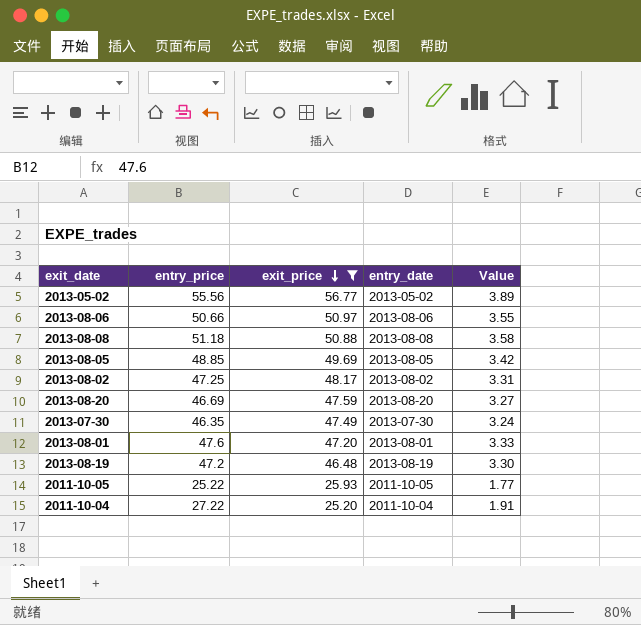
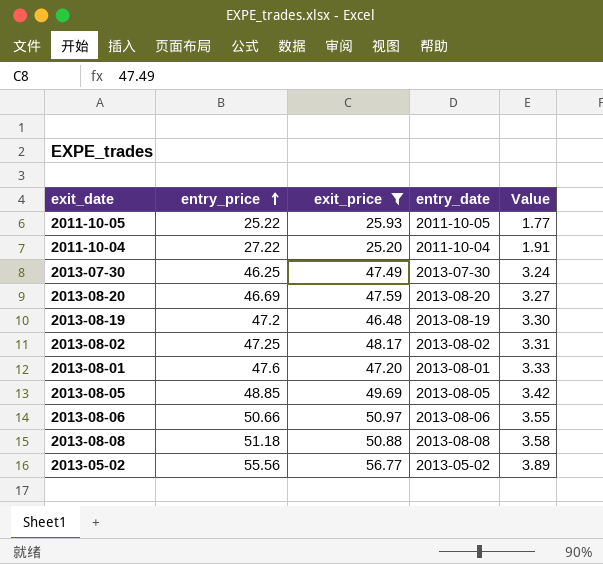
row order: exit_price descending -> entry_price ascending
2013-07-30 | entry_price: 46.35 -> 46.25

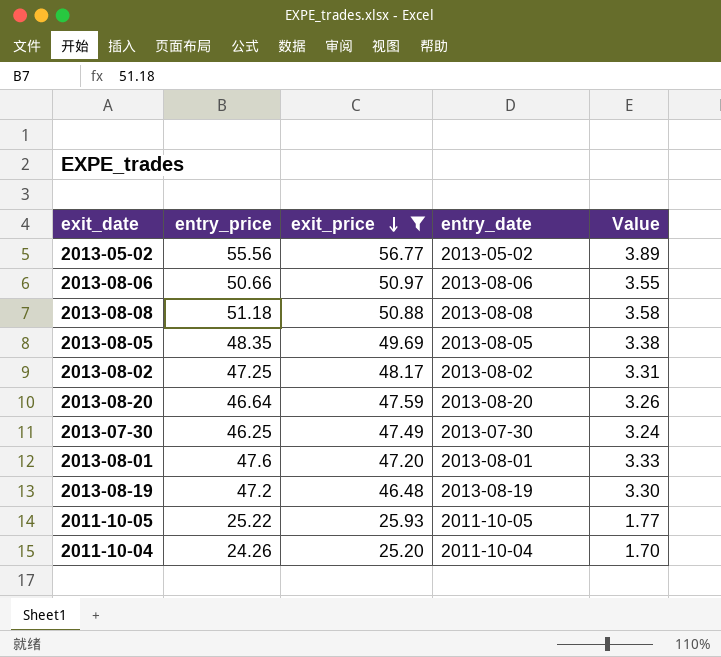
row order: entry_price ascending -> exit_price descending
2013-08-05 | entry_price: 48.85 -> 48.35
2013-08-05 | Value: 3.42 -> 3.38
2013-08-20 | entry_price: 46.69 -> 46.64
2013-08-20 | Value: 3.27 -> 3.26
2011-10-04 | entry_price: 27.22 -> 24.26
2011-10-04 | Value: 1.91 -> 1.70

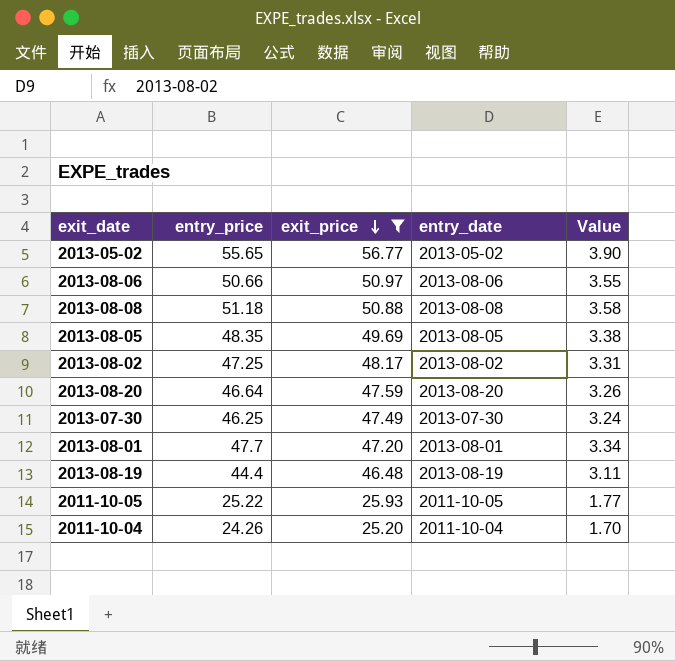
2013-05-02 | entry_price: 55.56 -> 55.65
2013-05-02 | Value: 3.89 -> 3.90
2013-08-01 | entry_price: 47.6 -> 47.7
2013-08-01 | Value: 3.33 -> 3.34
2013-08-19 | entry_price: 47.2 -> 44.4
2013-08-19 | Value: 3.30 -> 3.11

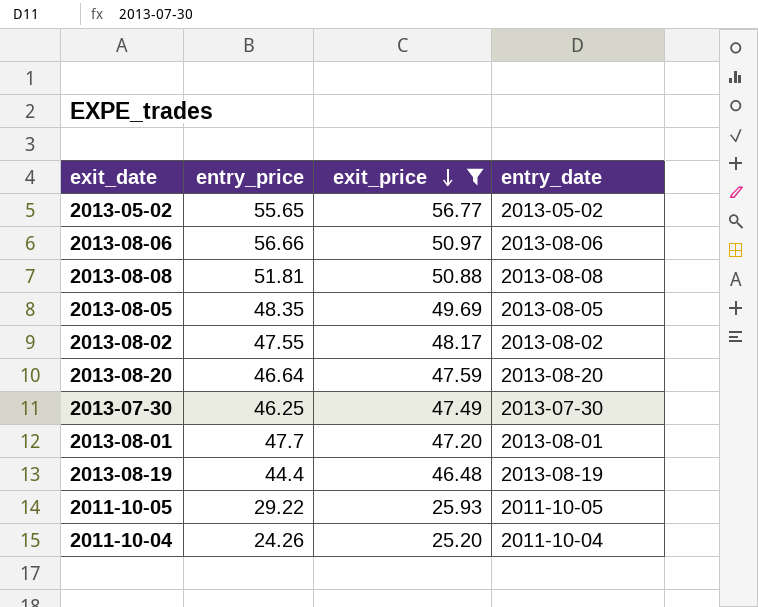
column Value | formula: [entry_price] * 0.07 -> none
2013-08-06 | entry_price: 50.66 -> 56.66
2013-08-08 | entry_price: 51.18 -> 51.81
2013-08-02 | entry_price: 47.25 -> 47.55
2011-10-05 | entry_price: 25.22 -> 29.22

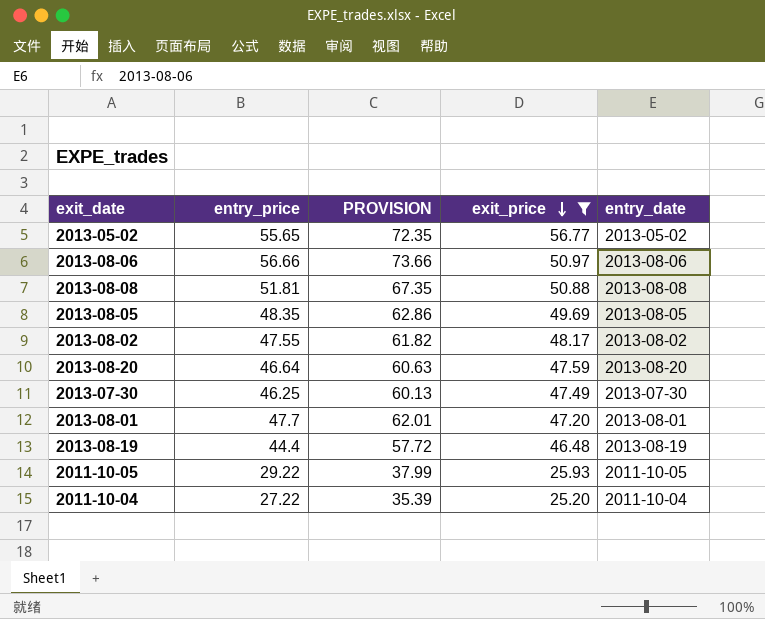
column PROVISION | formula: none -> [entry_price] * 1.3
2011-10-04 | entry_price: 24.26 -> 27.22

